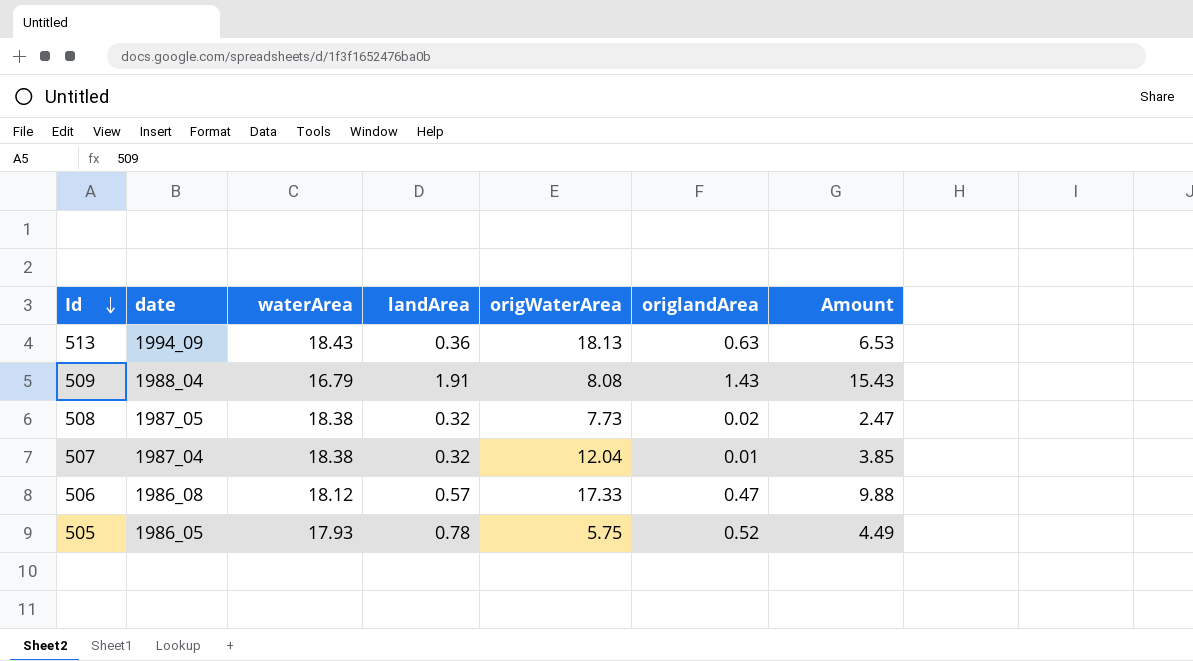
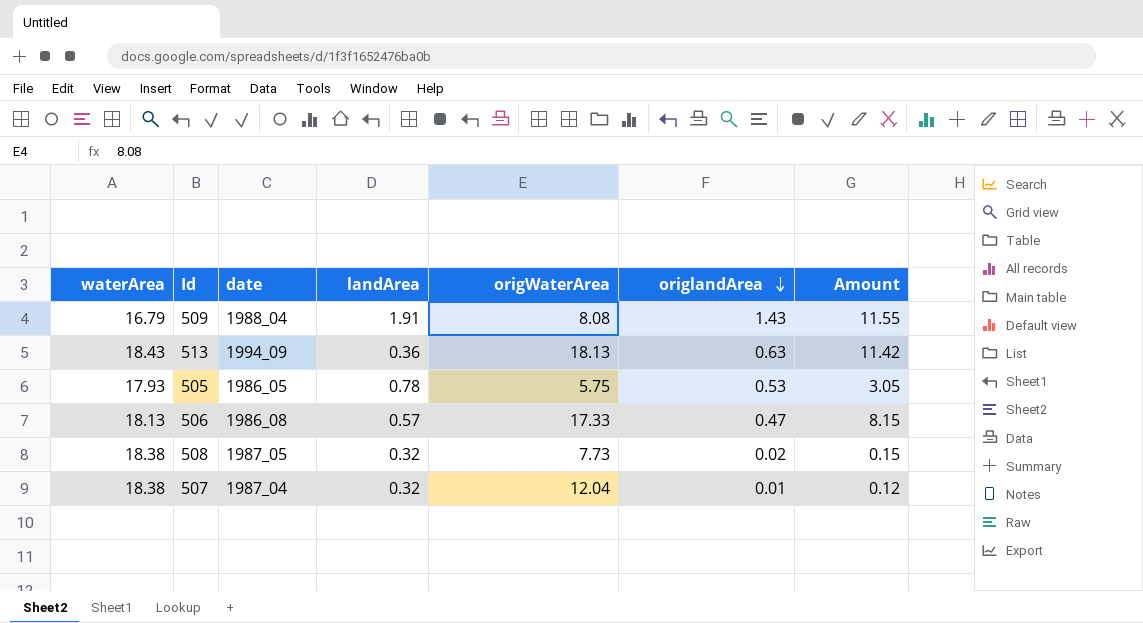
row order: Id descending -> origlandArea descending
column waterArea | position: 3 -> 1
column Amount | formula: [landArea] * [origWaterArea] -> [origWaterArea] * [origlandArea]
505 | origlandArea: 0.52 -> 0.53
506 | waterArea: 18.12 -> 18.13

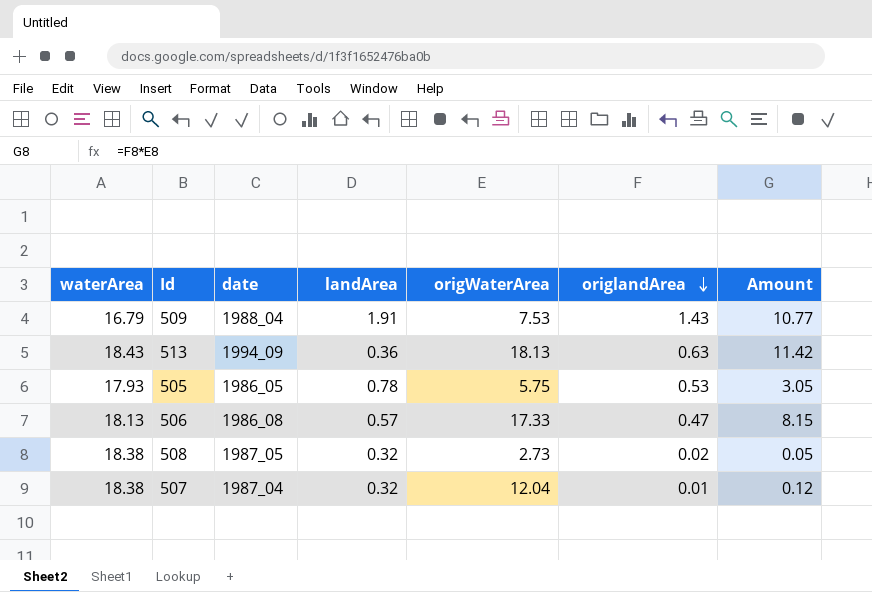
509 | origWaterArea: 8.08 -> 7.53
509 | Amount: 11.55 -> 10.77
508 | origWaterArea: 7.73 -> 2.73
508 | Amount: 0.15 -> 0.05

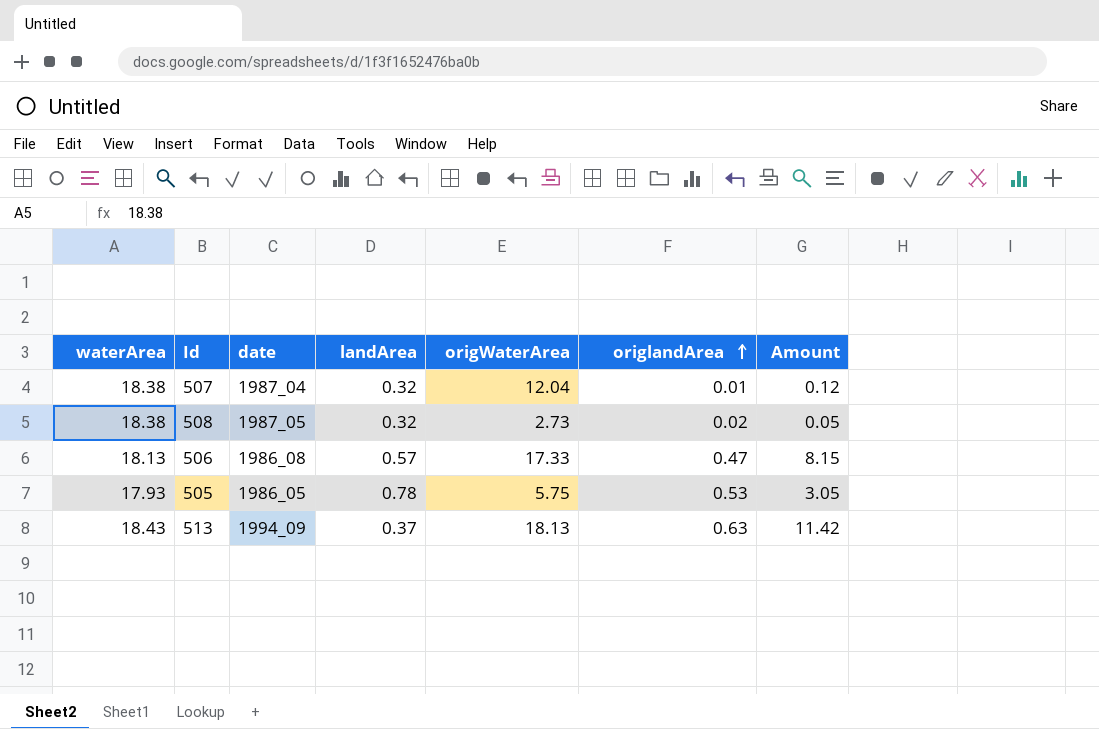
row order: origlandArea descending -> origlandArea ascending
row 509: 16.79 | 1988_04 | 1.91 | 7.53 | 1.43 | 10.77 -> none
513 | landArea: 0.36 -> 0.37

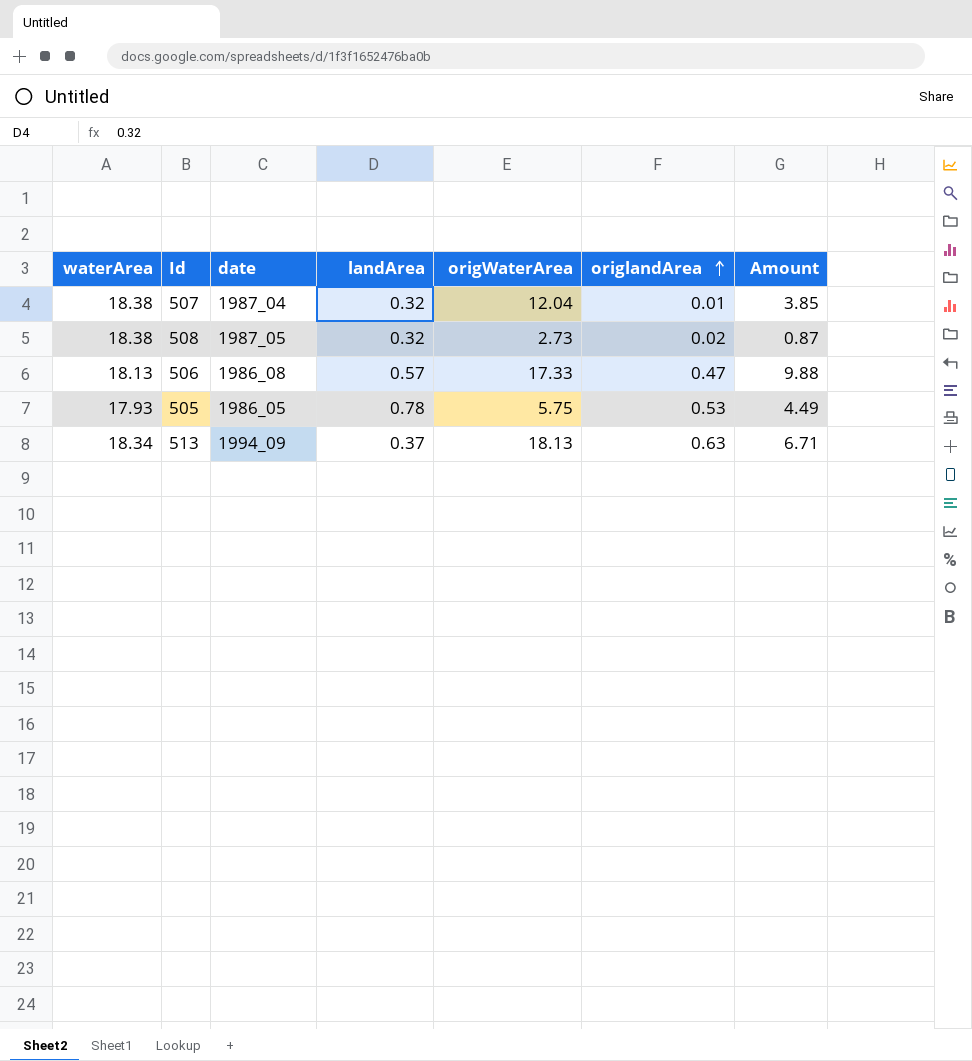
column Amount | formula: [origWaterArea] * [origlandArea] -> [landArea] * [origWaterArea]
513 | waterArea: 18.43 -> 18.34

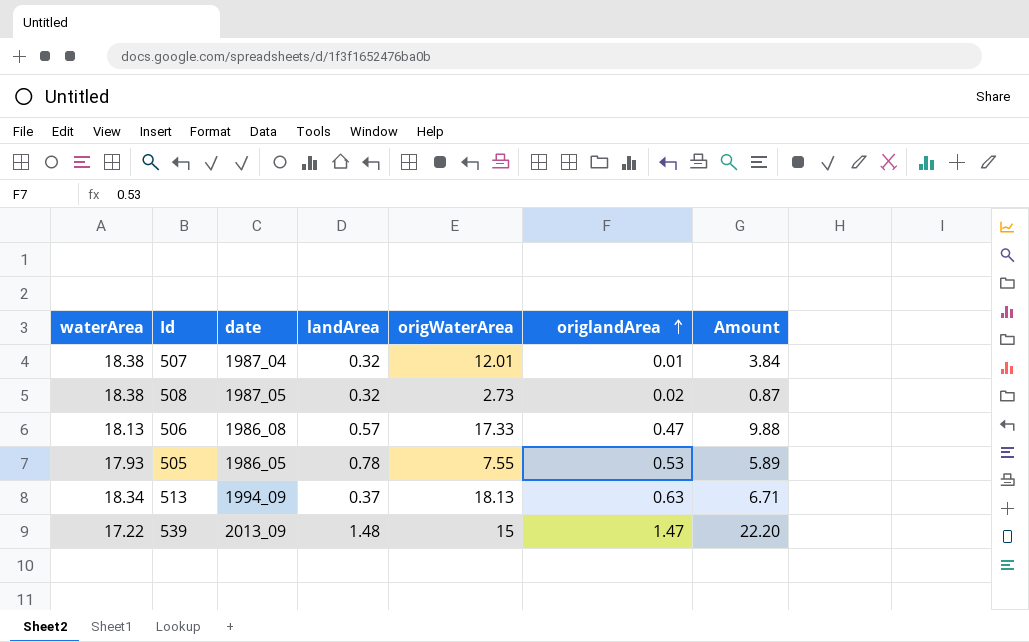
507 | origWaterArea: 12.04 -> 12.01
507 | Amount: 3.85 -> 3.84
505 | origWaterArea: 5.75 -> 7.55
505 | Amount: 4.49 -> 5.89
row 539: none -> 17.22 | 2013_09 | 1.48 | 15 | 1.47 | 22.20

